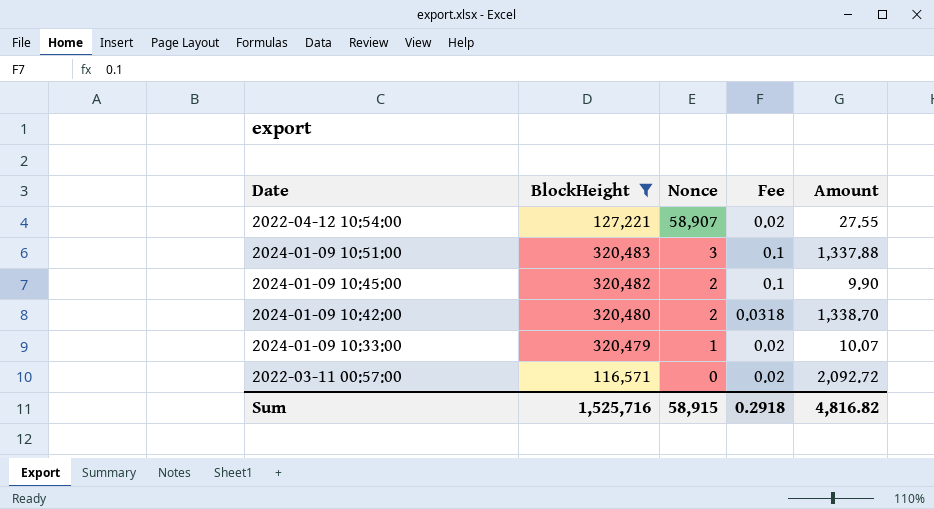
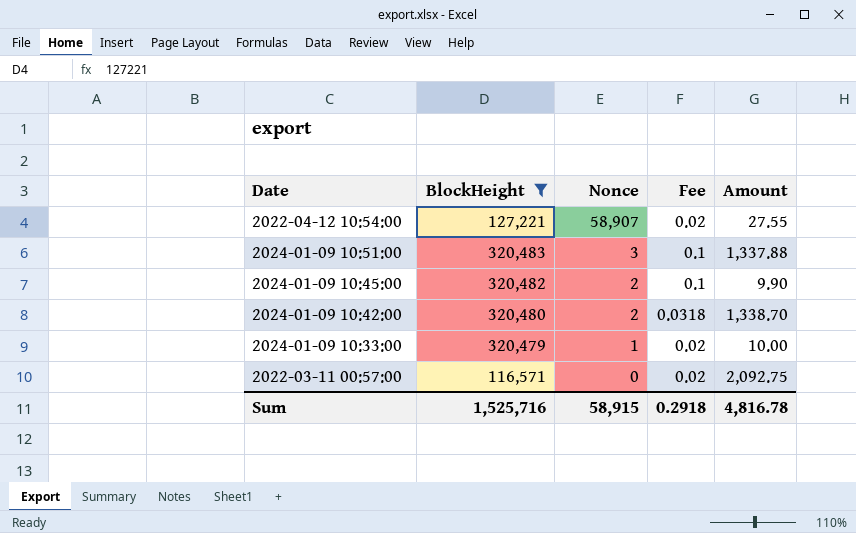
2024-01-09 10:33:00 | Amount: 10.07 -> 10.00
2022-03-11 00:57:00 | Amount: 2,092.72 -> 2,092.75
Sum | Amount: 4,816.82 -> 4,816.78

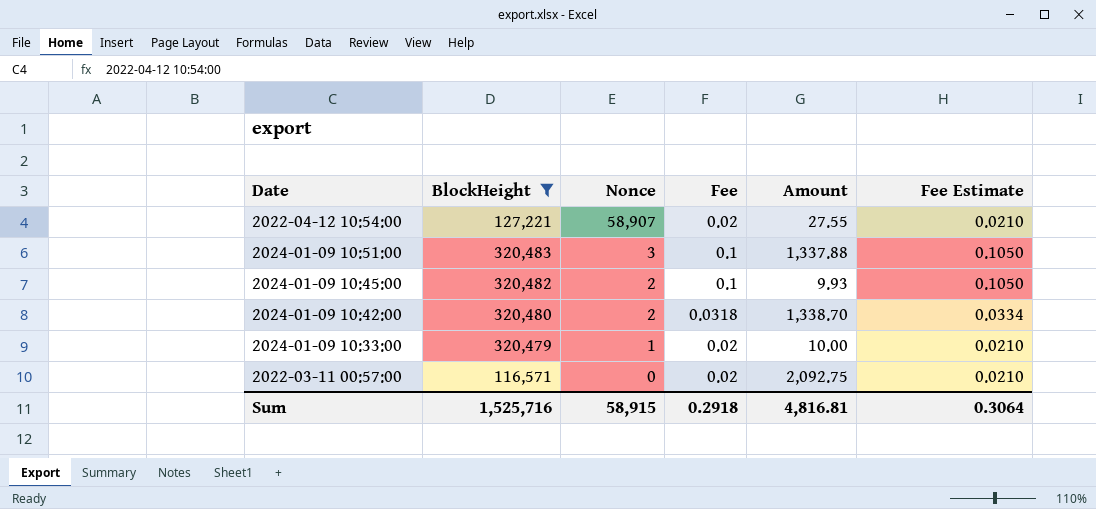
column Fee Estimate | formula: none -> [Fee] * 1.05
2024-01-09 10:45:00 | Amount: 9.90 -> 9.93
Sum | Amount: 4,816.78 -> 4,816.81

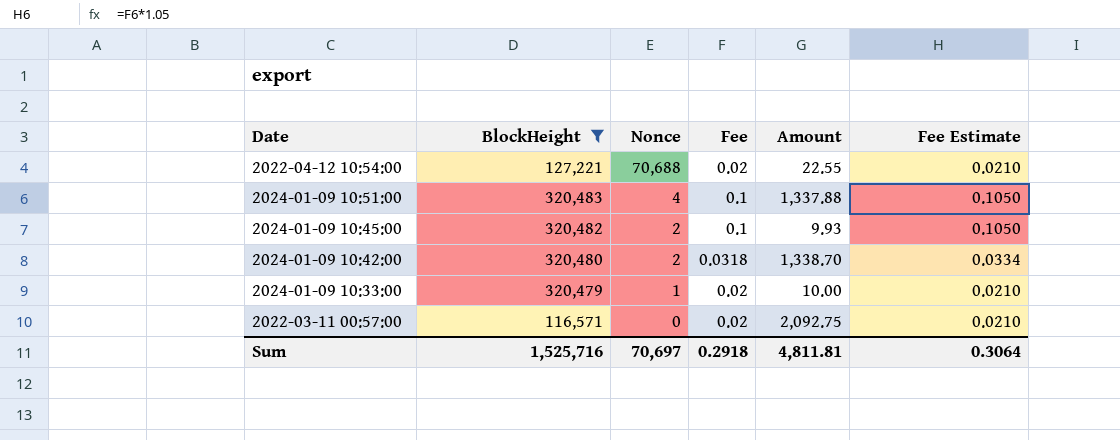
2022-04-12 10:54:00 | Nonce: 58,907 -> 70,688
2022-04-12 10:54:00 | Amount: 27.55 -> 22.55
2024-01-09 10:51:00 | Nonce: 3 -> 4
Sum | Nonce: 58,915 -> 70,697
Sum | Amount: 4,816.81 -> 4,811.81

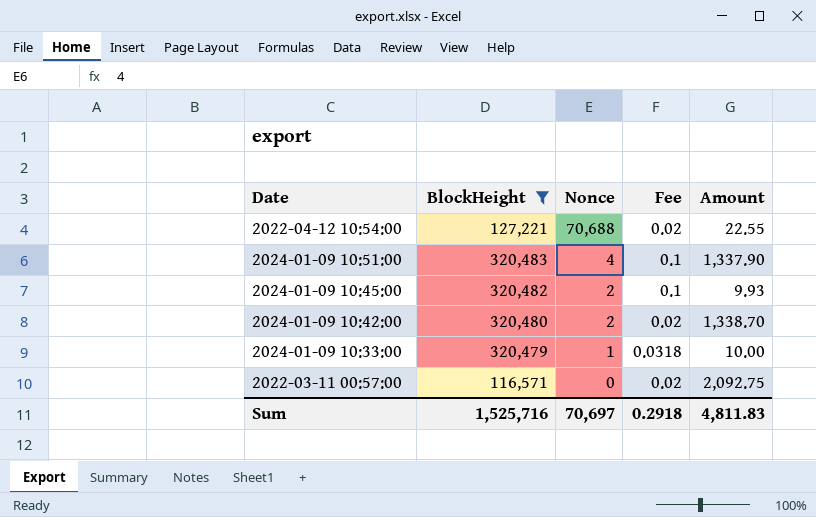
column Fee Estimate | formula: [Fee] * 1.05 -> none
2024-01-09 10:51:00 | Amount: 1,337.88 -> 1,337.90
2024-01-09 10:42:00 | Fee: 0.0318 -> 0.02
2024-01-09 10:33:00 | Fee: 0.02 -> 0.0318
Sum | Amount: 4,811.81 -> 4,811.83

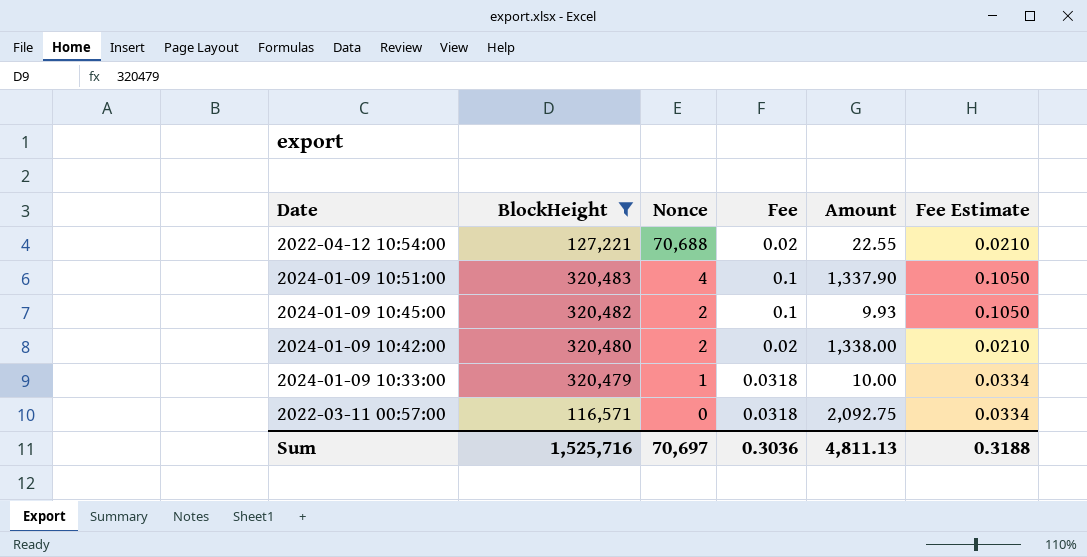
column Fee Estimate | formula: none -> [Fee] * 1.05
2024-01-09 10:42:00 | Amount: 1,338.70 -> 1,338.00
2022-03-11 00:57:00 | Fee: 0.02 -> 0.0318
Sum | Fee: 0.2918 -> 0.3036
Sum | Amount: 4,811.83 -> 4,811.13

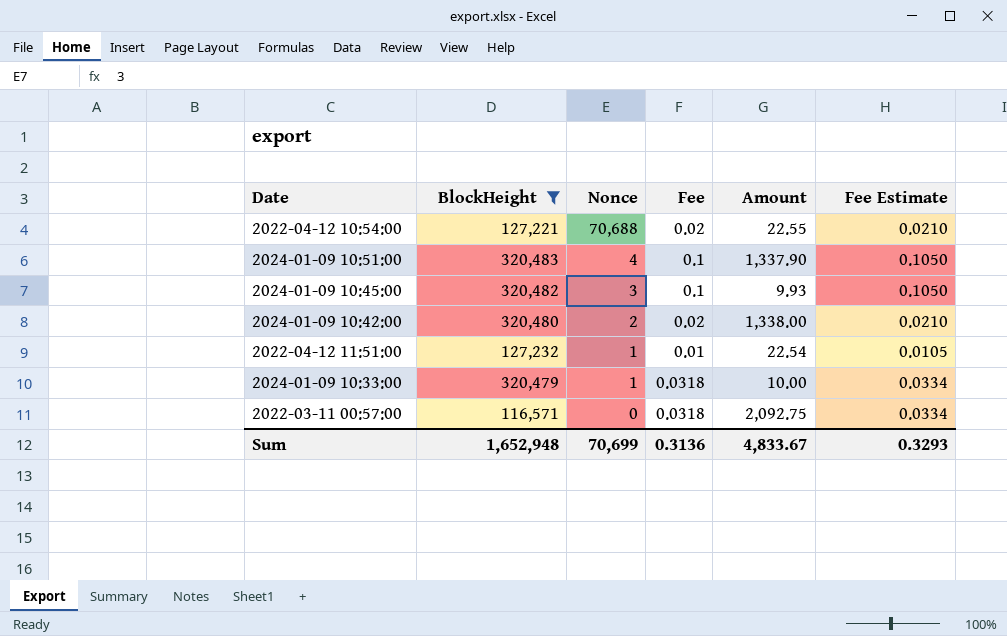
2024-01-09 10:45:00 | Nonce: 2 -> 3
row 2022-04-12 11:51:00: none -> 127,232 | 1 | 0.01 | 22.54 | 0.0105
Sum | BlockHeight: 1,525,716 -> 1,652,948
Sum | Nonce: 70,697 -> 70,699
Sum | Fee: 0.3036 -> 0.3136
Sum | Amount: 4,811.13 -> 4,833.67
Sum | Fee Estimate: 0.3188 -> 0.3293

